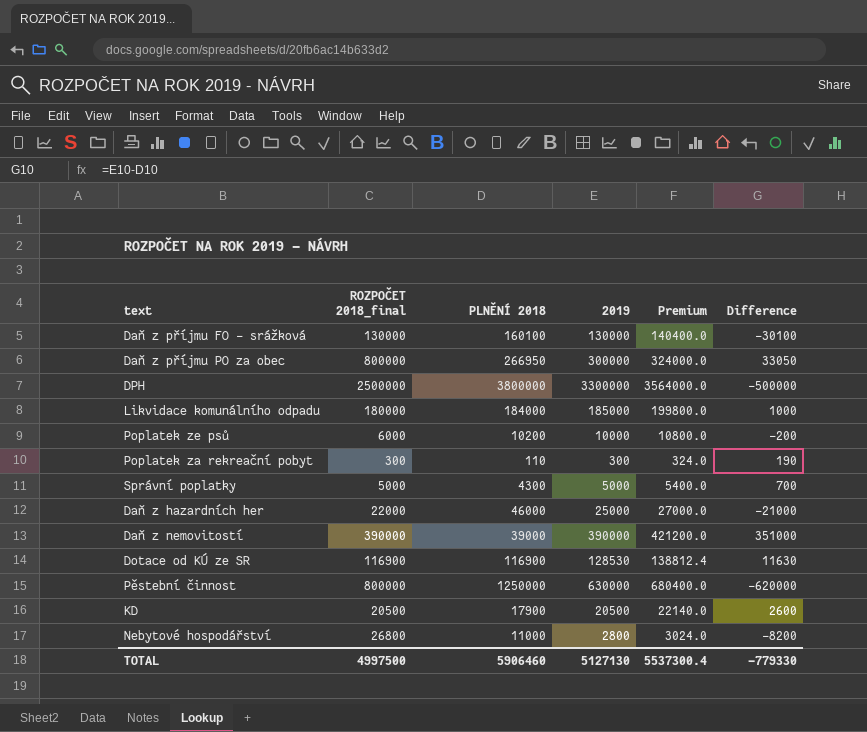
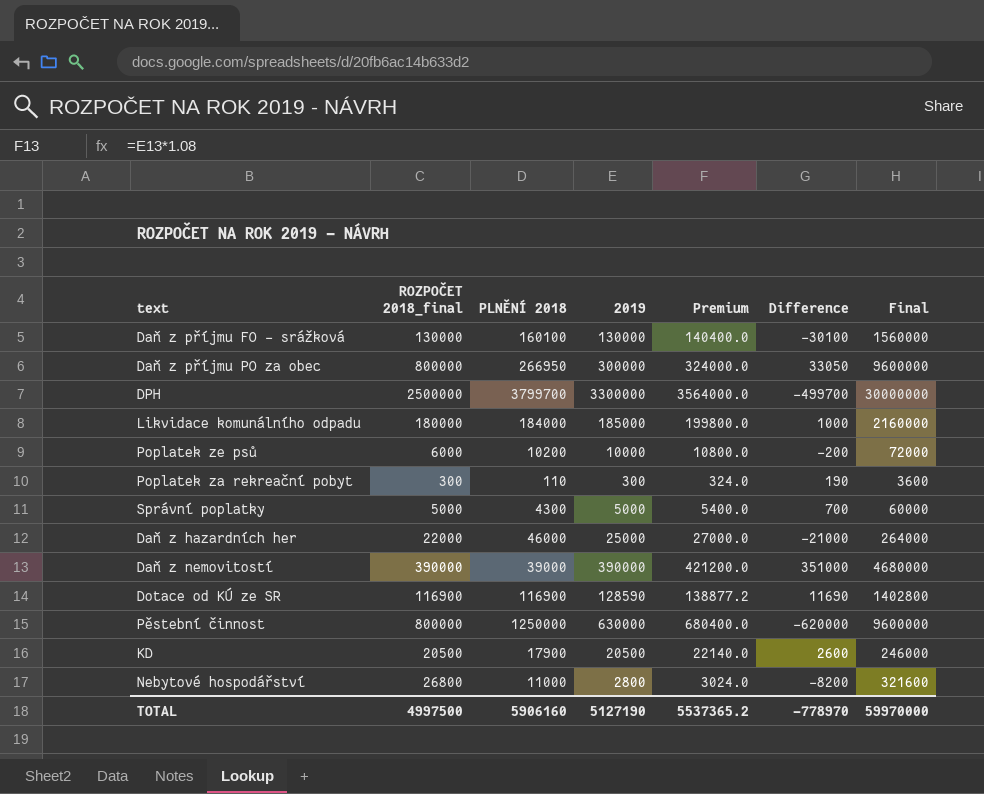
column Final | formula: none -> [ROZPOČET 2018_final] * 12
DPH | PLNĚNÍ 2018: 3800000 -> 3799700
DPH | Difference: -500000 -> -499700
Dotace od KÚ ze SR | 2019: 128530 -> 128590
Dotace od KÚ ze SR | Premium: 138812.4 -> 138877.2
Dotace od KÚ ze SR | Difference: 11630 -> 11690
TOTAL | PLNĚNÍ 2018: 5906460 -> 5906160
TOTAL | 2019: 5127130 -> 5127190
TOTAL | Premium: 5537300.4 -> 5537365.2
TOTAL | Difference: -779330 -> -778970

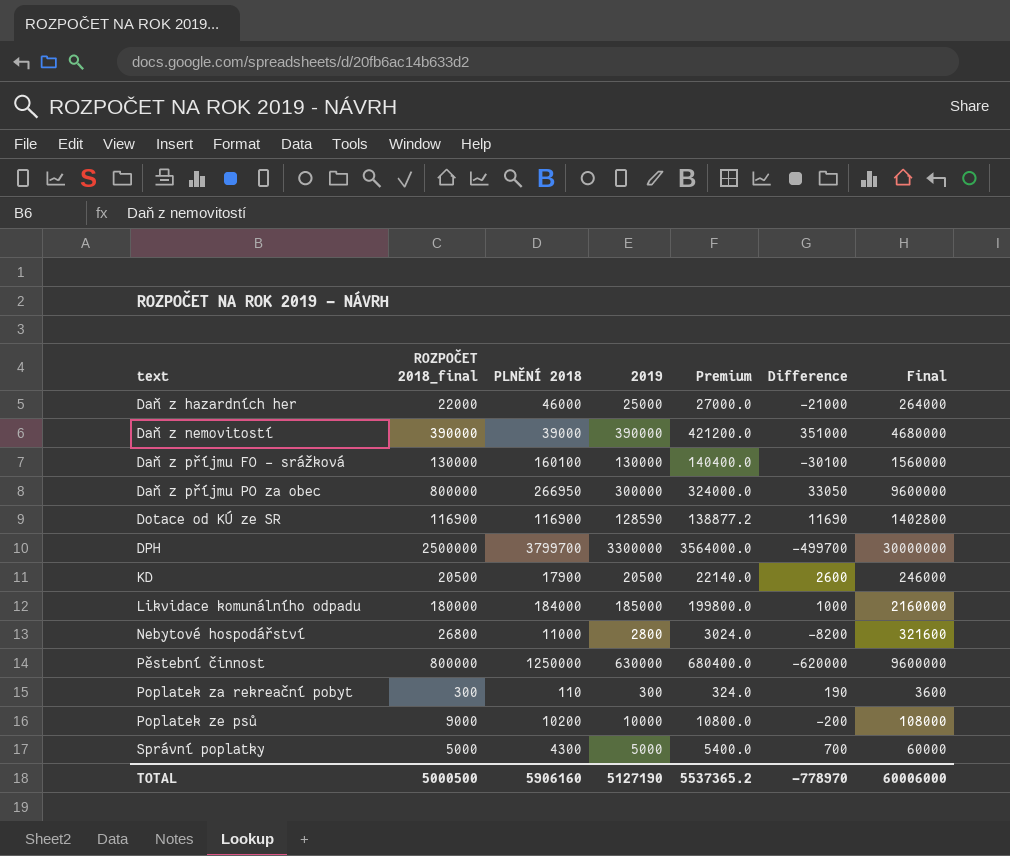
row order: none -> text ascending
Poplatek ze psů | ROZPOČET 2018_final: 6000 -> 9000
Poplatek ze psů | Final: 72000 -> 108000
TOTAL | ROZPOČET 2018_final: 4997500 -> 5000500
TOTAL | Final: 59970000 -> 60006000

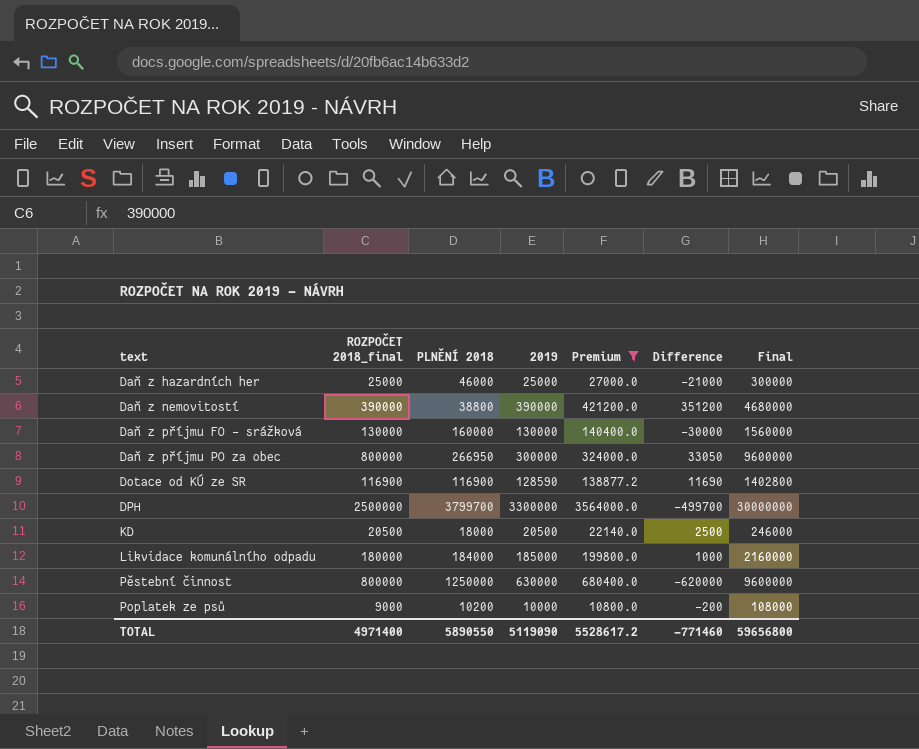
filter: none -> Premium >= 10800.0
Daň z hazardních her | ROZPOČET 2018_final: 22000 -> 25000
Daň z hazardních her | Final: 264000 -> 300000
Daň z nemovitostí | PLNĚNÍ 2018: 39000 -> 38800
Daň z nemovitostí | Difference: 351000 -> 351200
Daň z příjmu FO - srážková | PLNĚNÍ 2018: 160100 -> 160000
Daň z příjmu FO - srážková | Difference: -30100 -> -30000
KD | PLNĚNÍ 2018: 17900 -> 18000
KD | Difference: 2600 -> 2500
TOTAL | ROZPOČET 2018_final: 5000500 -> 4971400
TOTAL | PLNĚNÍ 2018: 5906160 -> 5890550
TOTAL | 2019: 5127190 -> 5119090
TOTAL | Premium: 5537365.2 -> 5528617.2
TOTAL | Difference: -778970 -> -771460
TOTAL | Final: 60006000 -> 59656800

